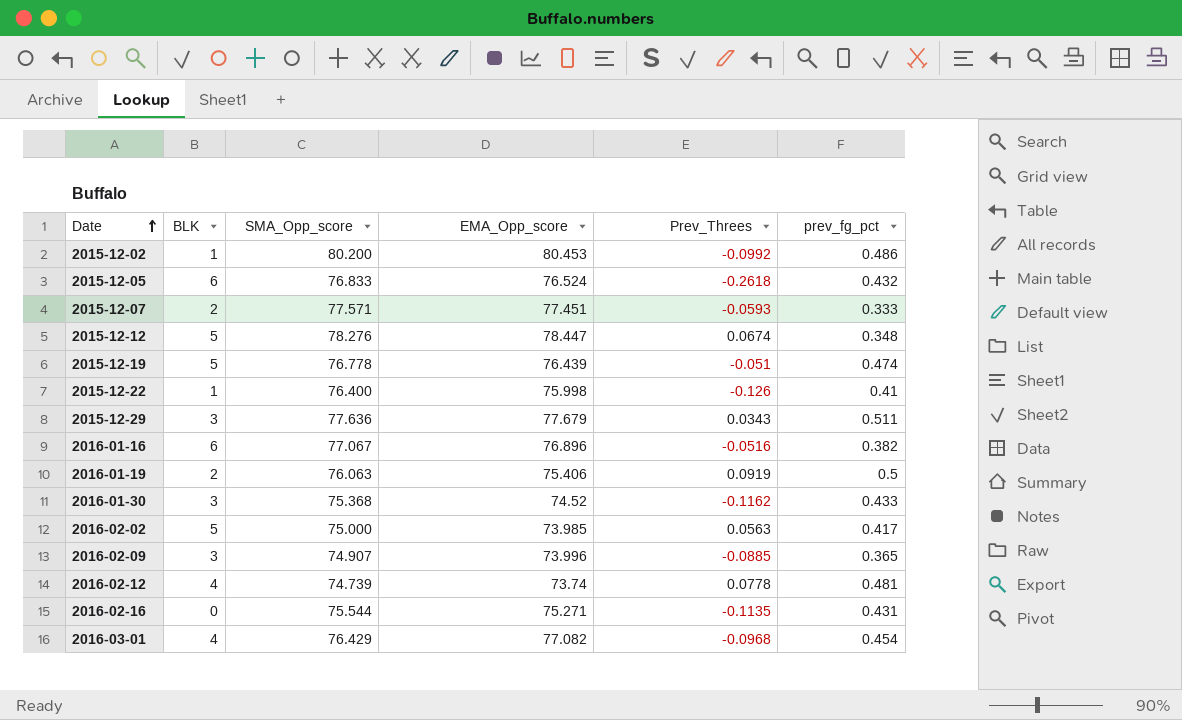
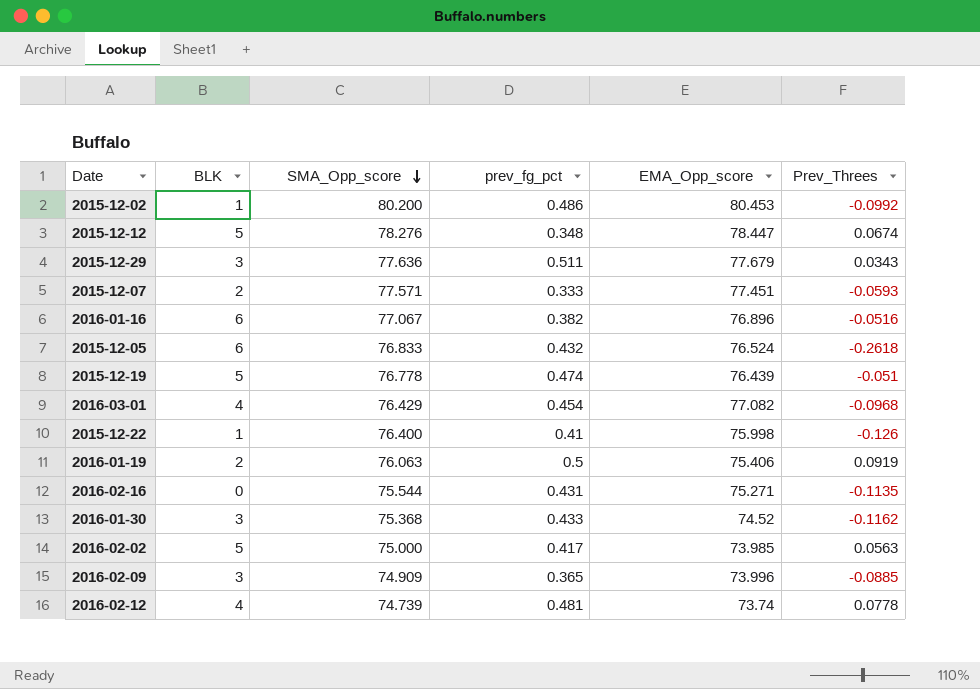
row order: Date ascending -> SMA_Opp_score descending
column prev_fg_pct | position: 6 -> 4
2016-02-09 | SMA_Opp_score: 74.907 -> 74.909

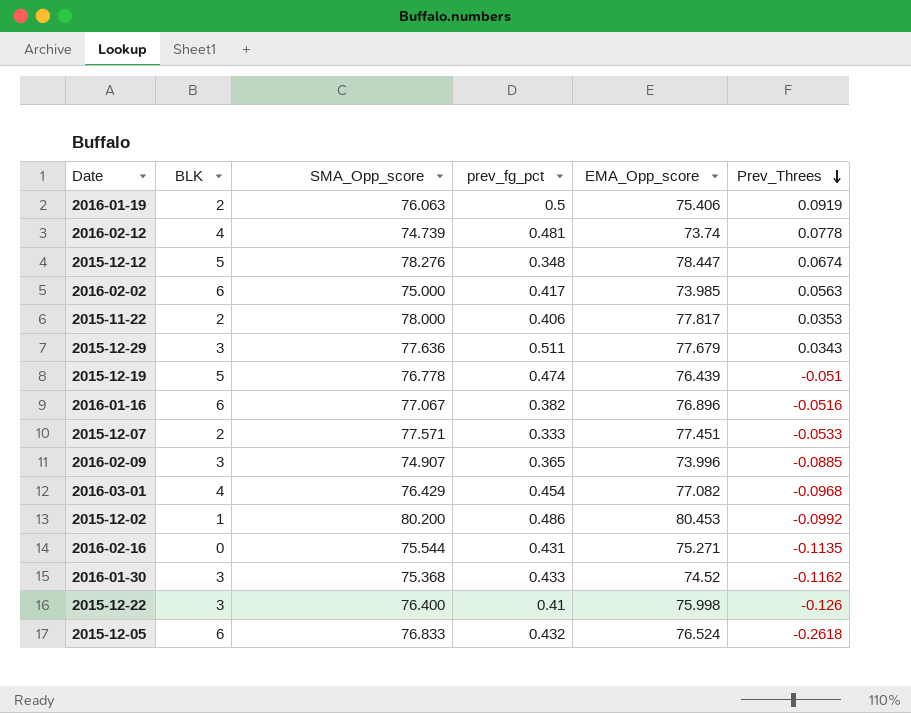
row order: SMA_Opp_score descending -> Prev_Threes descending
2016-02-02 | BLK: 5 -> 6
row 2015-11-22: none -> 2 | 78.000 | 0.406 | 77.817 | 0.0353
2015-12-07 | Prev_Threes: -0.0593 -> -0.0533
2016-02-09 | SMA_Opp_score: 74.909 -> 74.907
2015-12-22 | BLK: 1 -> 3

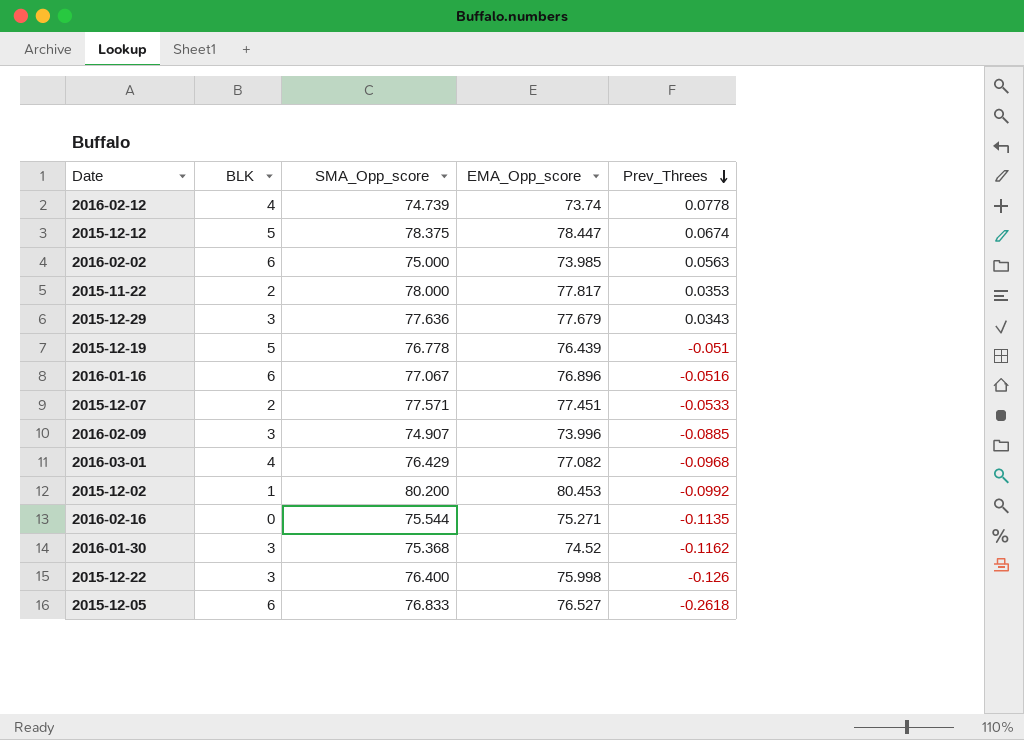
column prev_fg_pct | position: 4 -> none
row 2016-01-19: 2 | 76.063 | 0.5 | 75.406 | 0.0919 -> none
2015-12-12 | SMA_Opp_score: 78.276 -> 78.375
2015-12-05 | EMA_Opp_score: 76.524 -> 76.527

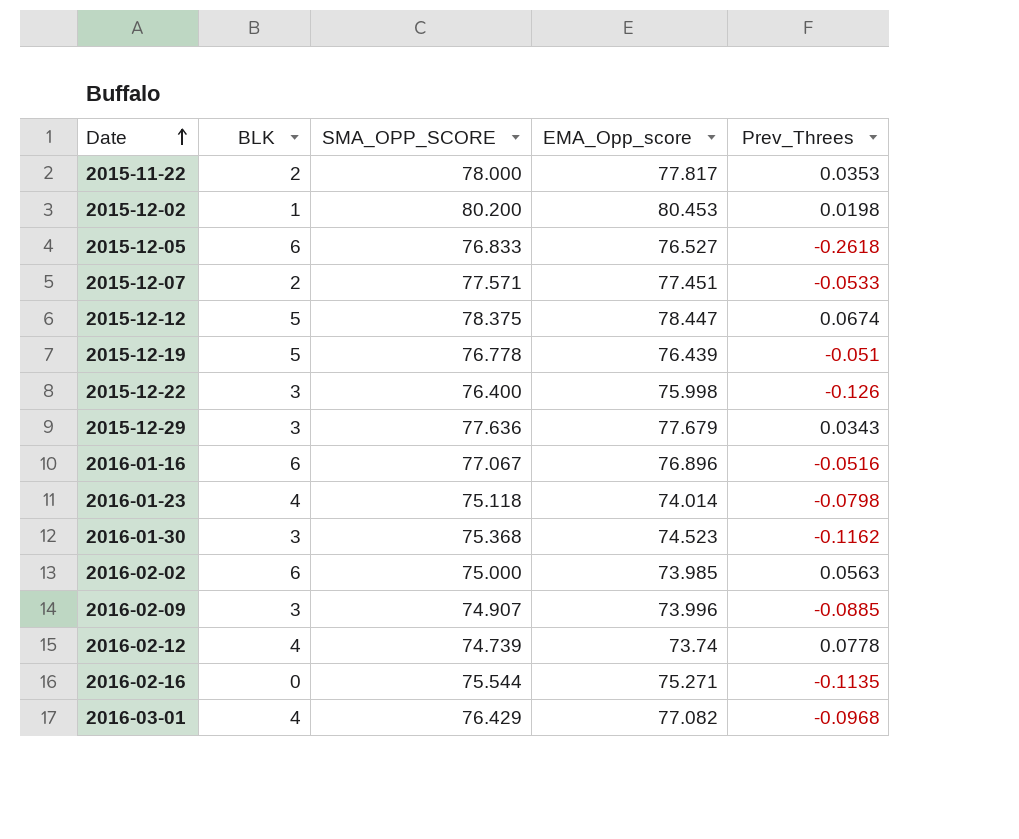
row order: Prev_Threes descending -> Date ascending
column name: SMA_Opp_score -> SMA_OPP_SCORE
2015-12-02 | Prev_Threes: -0.0992 -> 0.0198
row 2016-01-23: none -> 4 | 75.118 | 74.014 | -0.0798
2016-01-30 | EMA_Opp_score: 74.52 -> 74.523

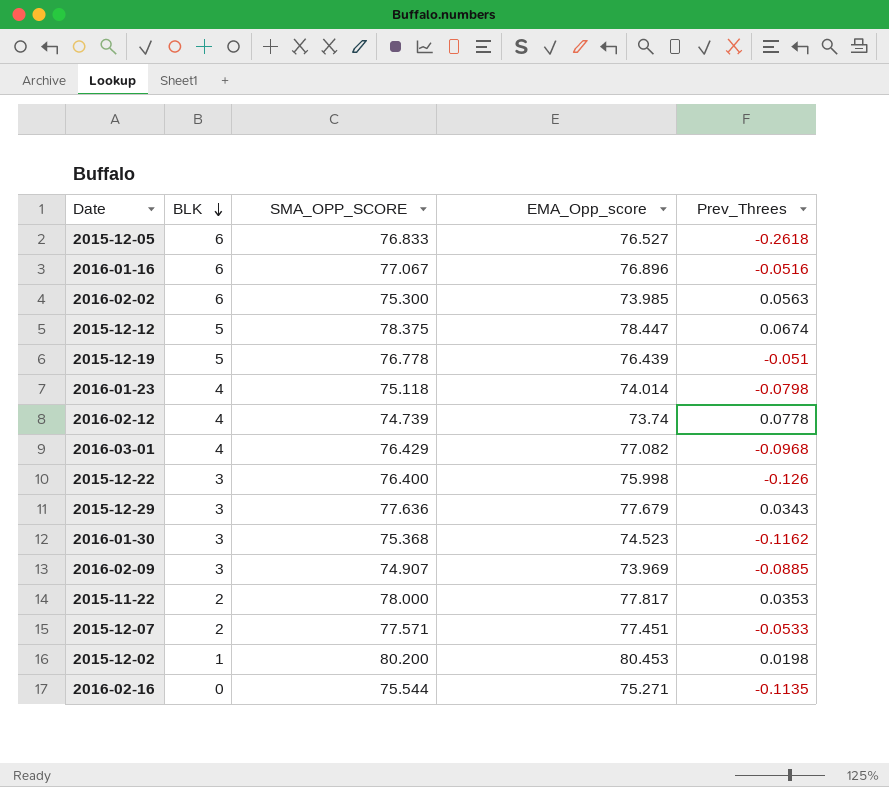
row order: Date ascending -> BLK descending
2016-02-02 | SMA_OPP_SCORE: 75.000 -> 75.300
2016-02-09 | EMA_Opp_score: 73.996 -> 73.969

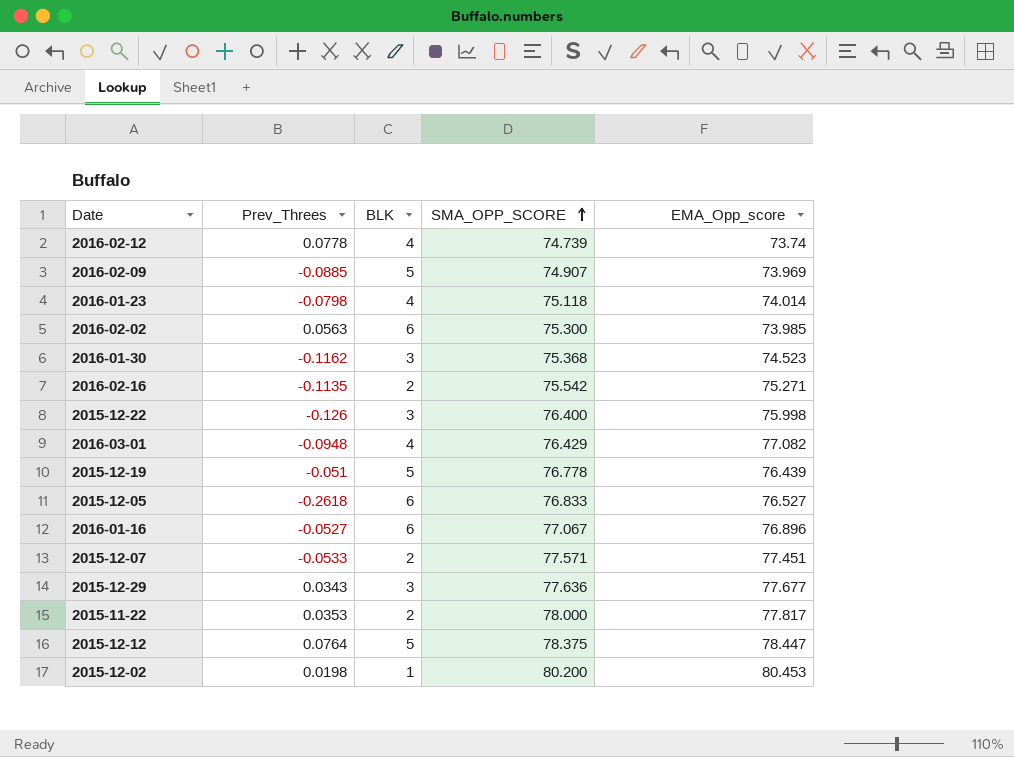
row order: BLK descending -> SMA_OPP_SCORE ascending
column Prev_Threes | position: 5 -> 2
2016-02-09 | BLK: 3 -> 5
2016-02-16 | BLK: 0 -> 2
2016-02-16 | SMA_OPP_SCORE: 75.544 -> 75.542
2016-03-01 | Prev_Threes: -0.0968 -> -0.0948
2016-01-16 | Prev_Threes: -0.0516 -> -0.0527
2015-12-29 | EMA_Opp_score: 77.679 -> 77.677
2015-12-12 | Prev_Threes: 0.0674 -> 0.0764

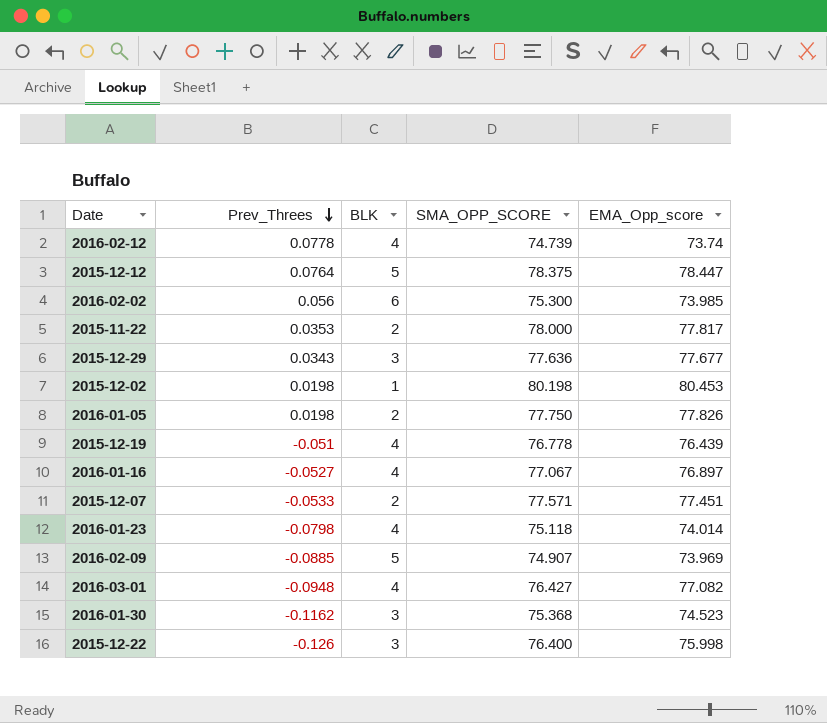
row order: SMA_OPP_SCORE ascending -> Prev_Threes descending
row 2016-02-16: -0.1135 | 2 | 75.542 | 75.271 -> none
row 2015-12-05: -0.2618 | 6 | 76.833 | 76.527 -> none
2016-02-02 | Prev_Threes: 0.0563 -> 0.056
2015-12-02 | SMA_OPP_SCORE: 80.200 -> 80.198
row 2016-01-05: none -> 0.0198 | 2 | 77.750 | 77.826
2015-12-19 | BLK: 5 -> 4
2016-01-16 | BLK: 6 -> 4
2016-01-16 | EMA_Opp_score: 76.896 -> 76.897
2016-03-01 | SMA_OPP_SCORE: 76.429 -> 76.427

